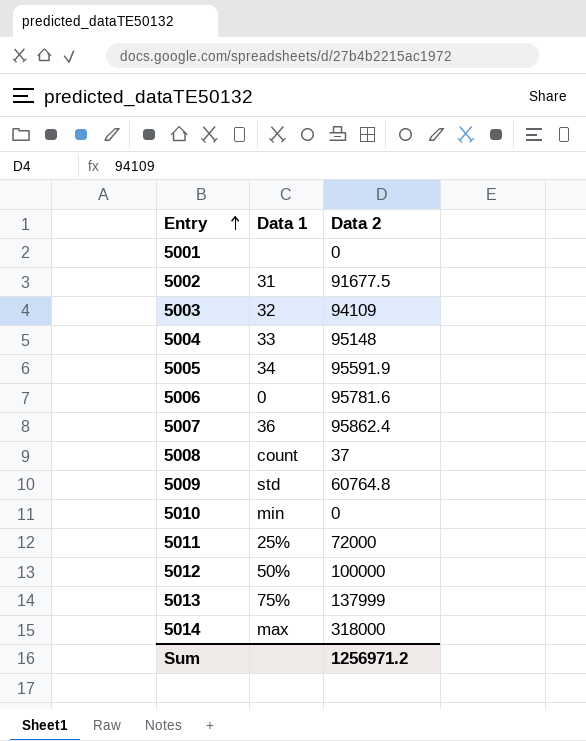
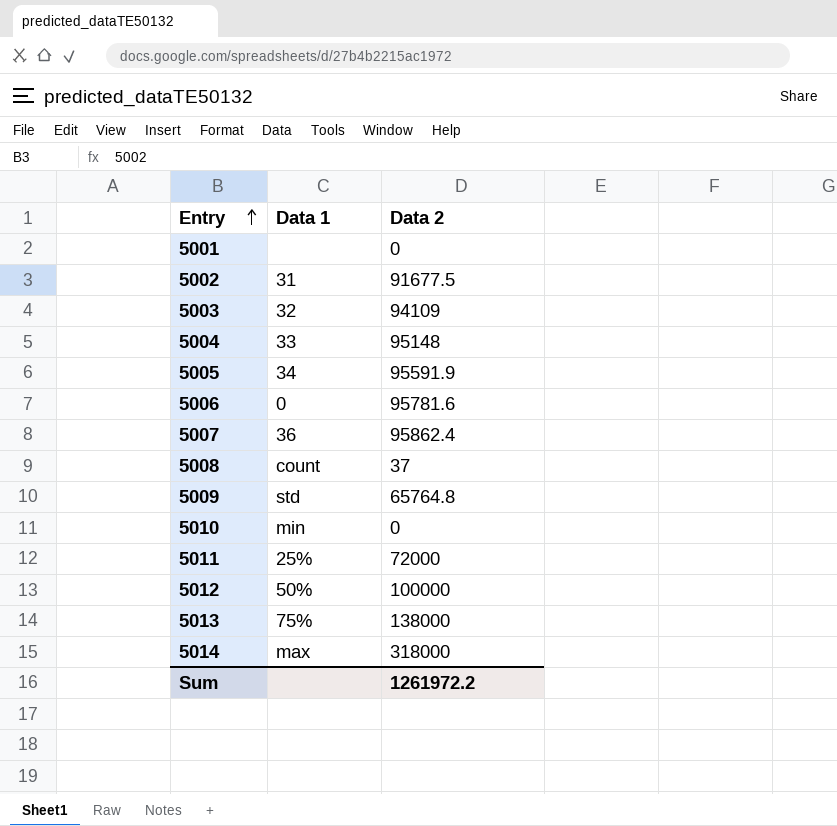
5009 | Data 2: 60764.8 -> 65764.8
5013 | Data 2: 137999 -> 138000
Sum | Data 2: 1256971.2 -> 1261972.2

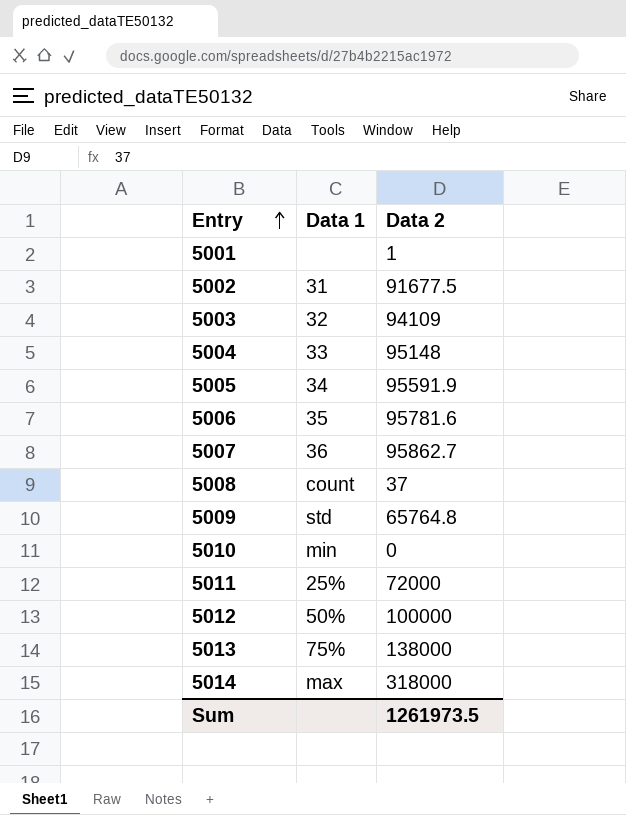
5001 | Data 2: 0 -> 1
5006 | Data 1: 0 -> 35
5007 | Data 2: 95862.4 -> 95862.7
Sum | Data 2: 1261972.2 -> 1261973.5

